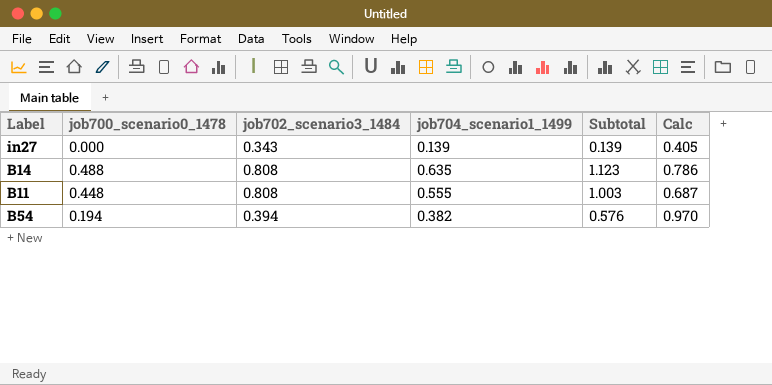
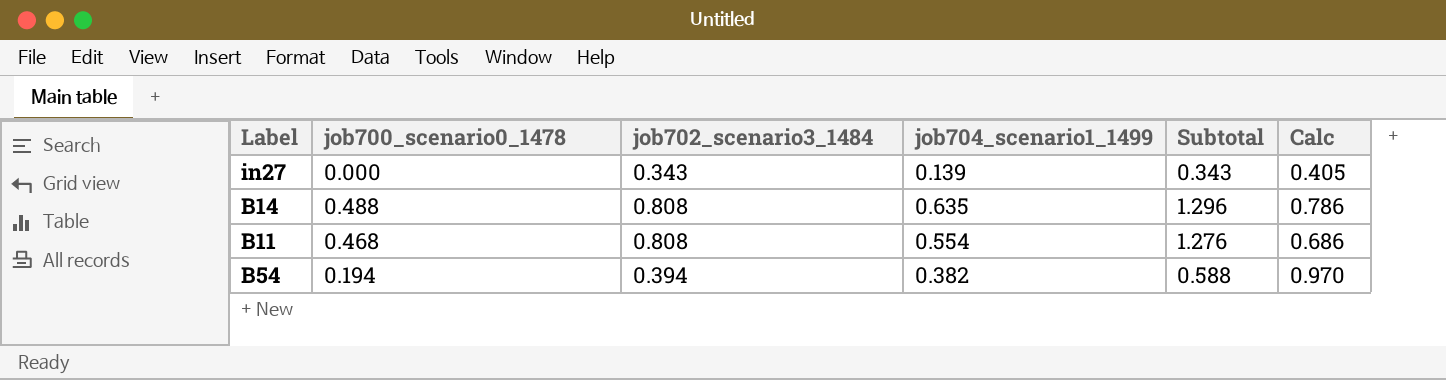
column Subtotal | formula: [job700_scenario0_1478] + [job704_scenario1_1499] -> [job700_scenario0_1478] + [job702_scenario3_1484]
B11 | job700_scenario0_1478: 0.448 -> 0.468
B11 | job704_scenario1_1499: 0.555 -> 0.554
B11 | Calc: 0.687 -> 0.686

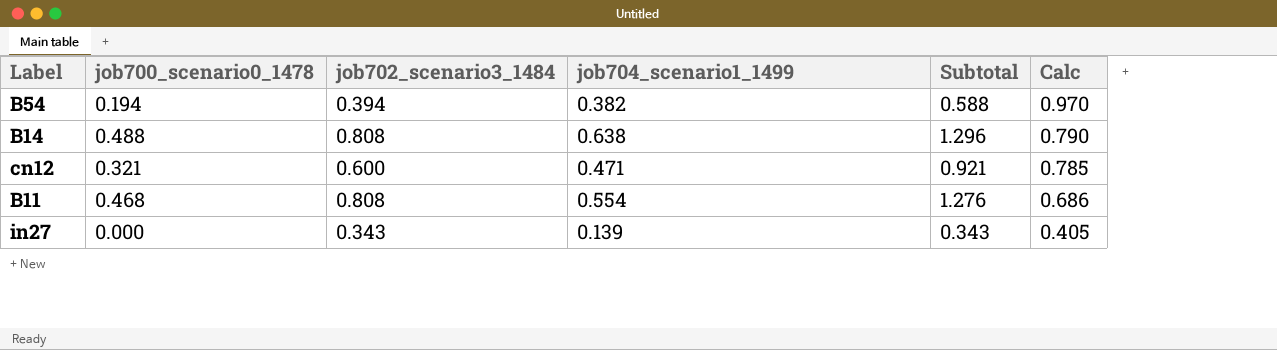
row order: none -> Calc descending
B14 | job704_scenario1_1499: 0.635 -> 0.638
B14 | Calc: 0.786 -> 0.790
row cn12: none -> 0.321 | 0.600 | 0.471 | 0.921 | 0.785

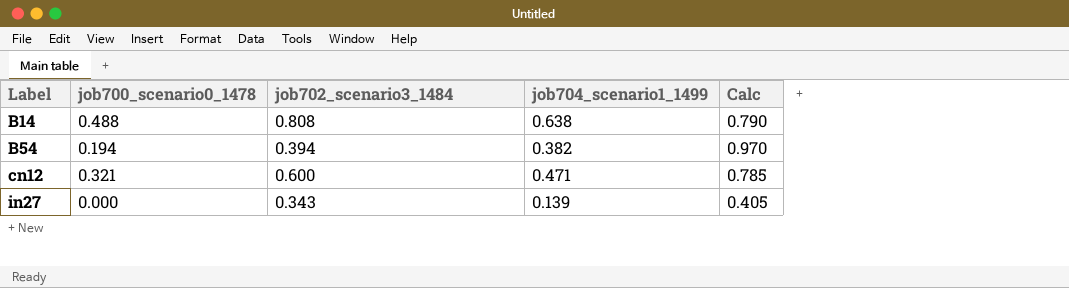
row order: Calc descending -> Label ascending
column Subtotal | formula: [job700_scenario0_1478] + [job702_scenario3_1484] -> none
row B11: 0.468 | 0.808 | 0.554 | 1.276 | 0.686 -> none

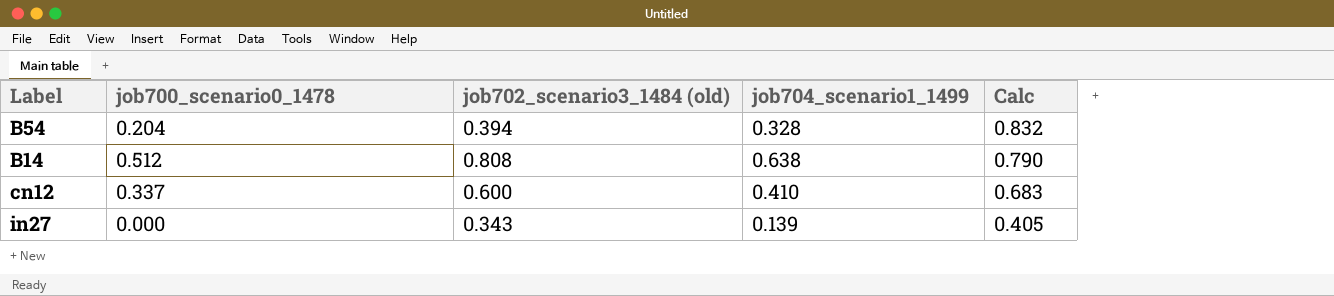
row order: Label ascending -> Calc descending
column name: job702_scenario3_1484 -> job702_scenario3_1484 (old)
B54 | job700_scenario0_1478: 0.194 -> 0.204
B54 | job704_scenario1_1499: 0.382 -> 0.328
B54 | Calc: 0.970 -> 0.832
B14 | job700_scenario0_1478: 0.488 -> 0.512
cn12 | job700_scenario0_1478: 0.321 -> 0.337
cn12 | job704_scenario1_1499: 0.471 -> 0.410
cn12 | Calc: 0.785 -> 0.683

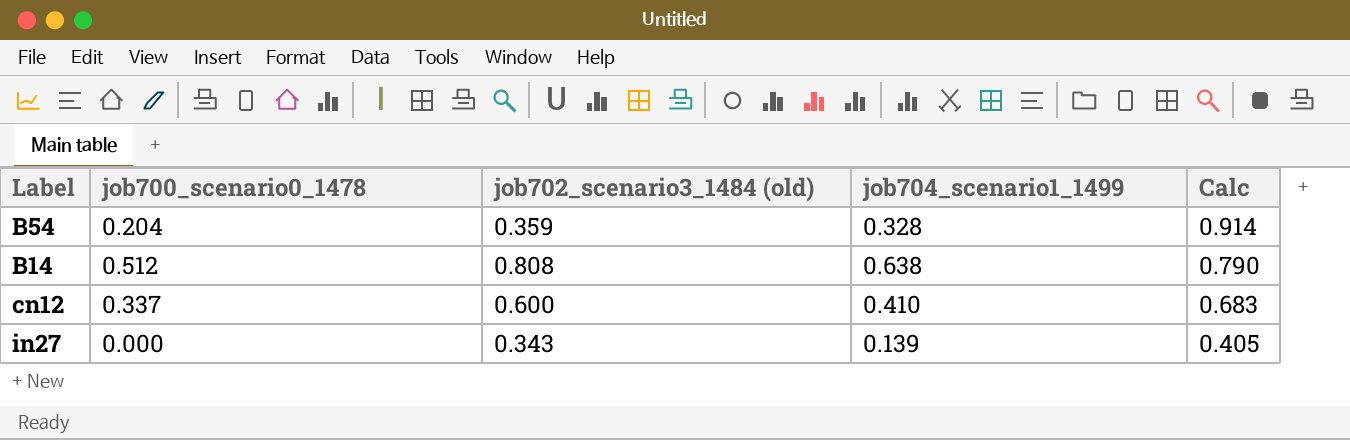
B54 | job702_scenario3_1484 (old): 0.394 -> 0.359
B54 | Calc: 0.832 -> 0.914

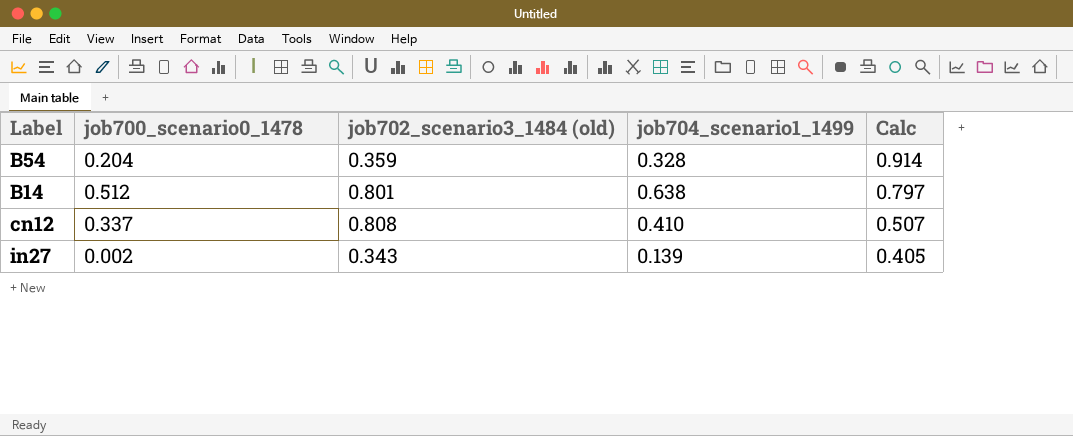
B14 | job702_scenario3_1484 (old): 0.808 -> 0.801
B14 | Calc: 0.790 -> 0.797
cn12 | job702_scenario3_1484 (old): 0.600 -> 0.808
cn12 | Calc: 0.683 -> 0.507
in27 | job700_scenario0_1478: 0.000 -> 0.002

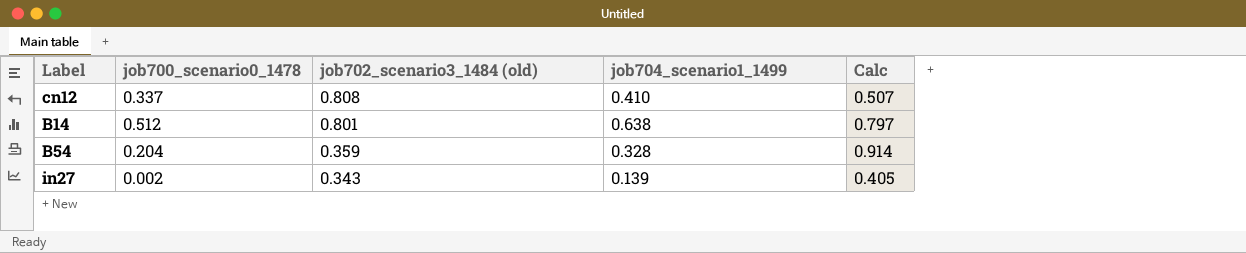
row order: Calc descending -> job702_scenario3_1484 (old) descending

